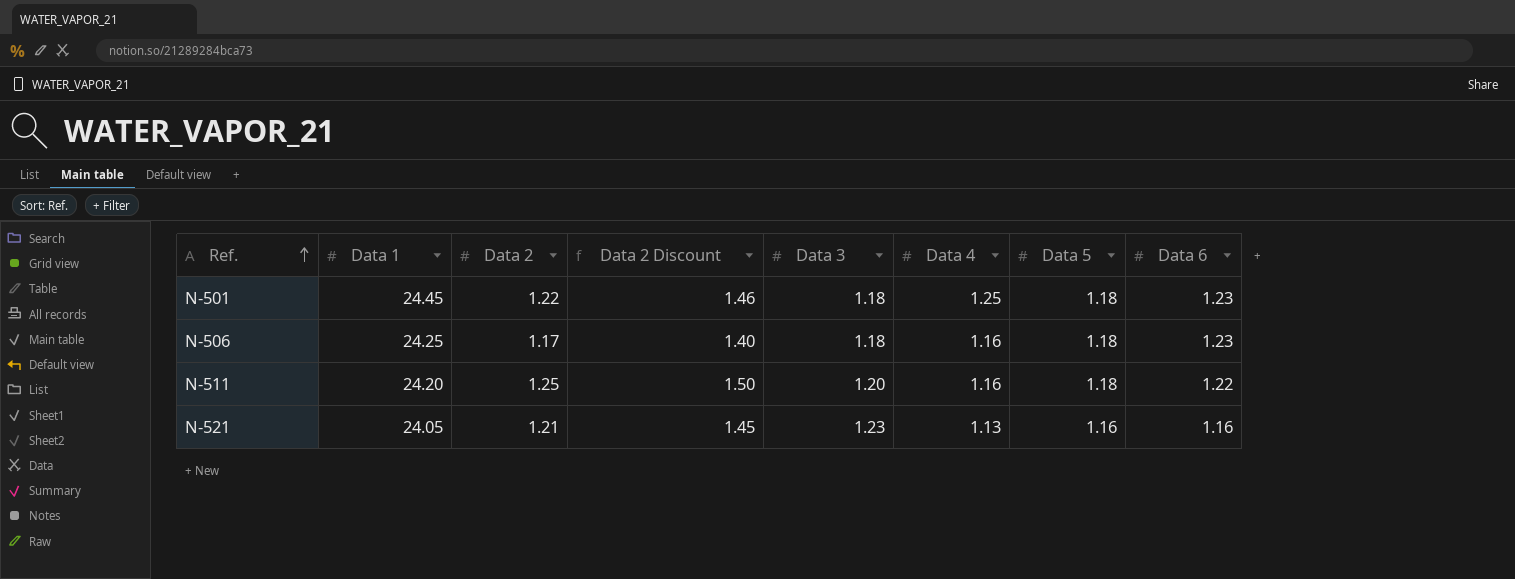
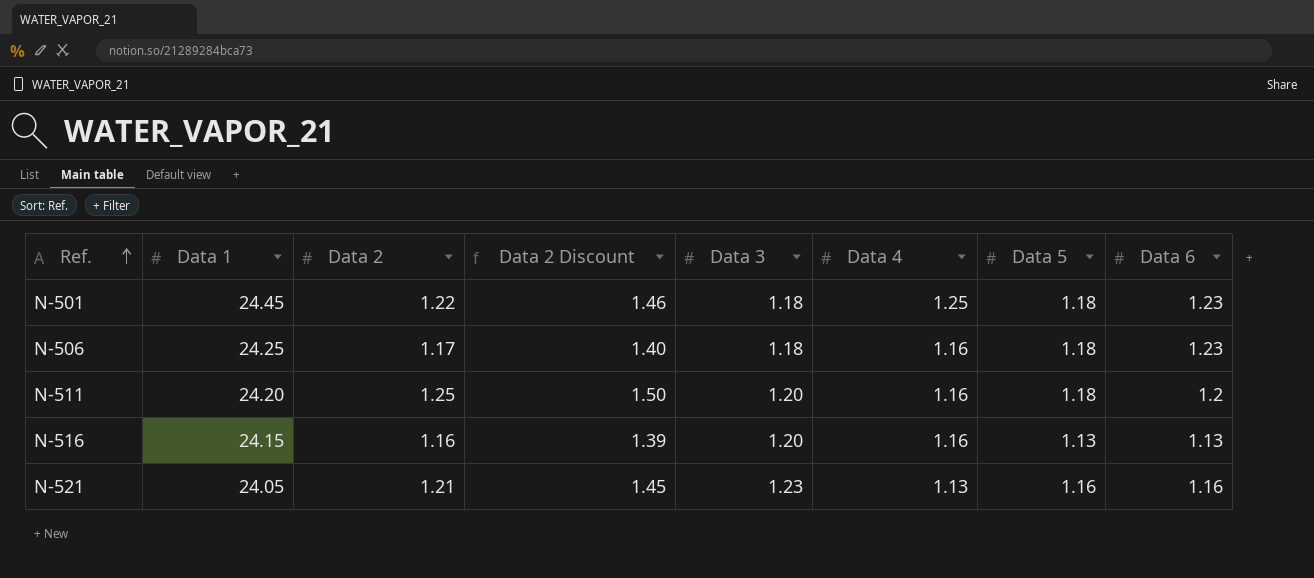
N-511 | Data 6: 1.22 -> 1.2
row N-516: none -> 24.15 | 1.16 | 1.39 | 1.20 | 1.16 | 1.13 | 1.13

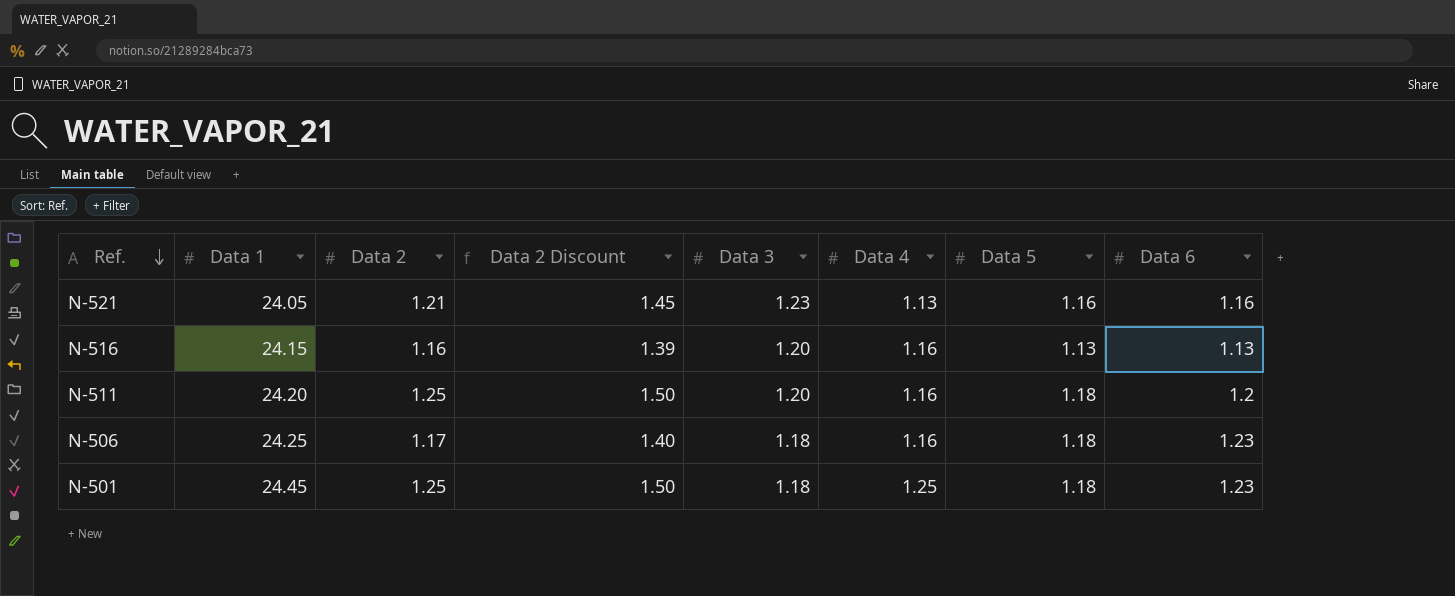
row order: Ref. ascending -> Ref. descending
N-501 | Data 2: 1.22 -> 1.25
N-501 | Data 2 Discount: 1.46 -> 1.50

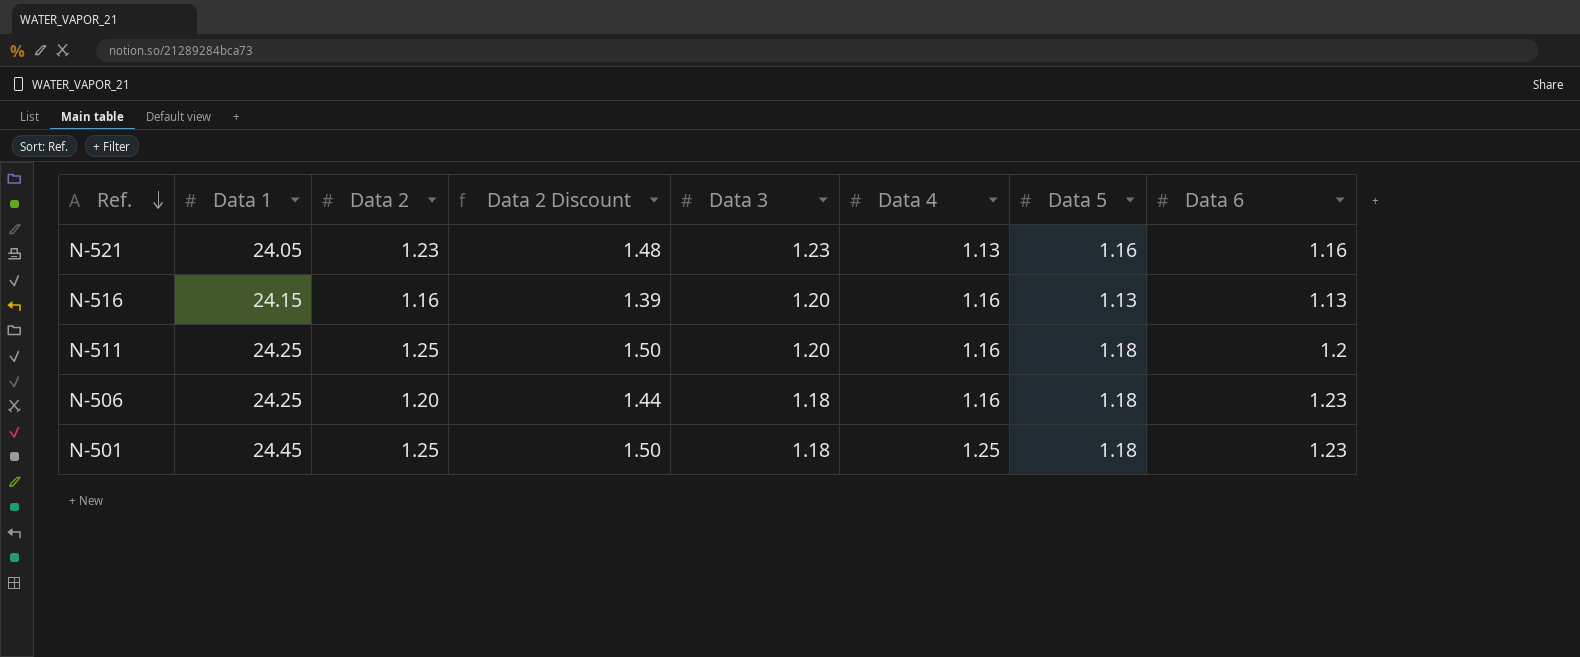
N-521 | Data 2: 1.21 -> 1.23
N-521 | Data 2 Discount: 1.45 -> 1.48
N-511 | Data 1: 24.20 -> 24.25
N-506 | Data 2: 1.17 -> 1.20
N-506 | Data 2 Discount: 1.40 -> 1.44

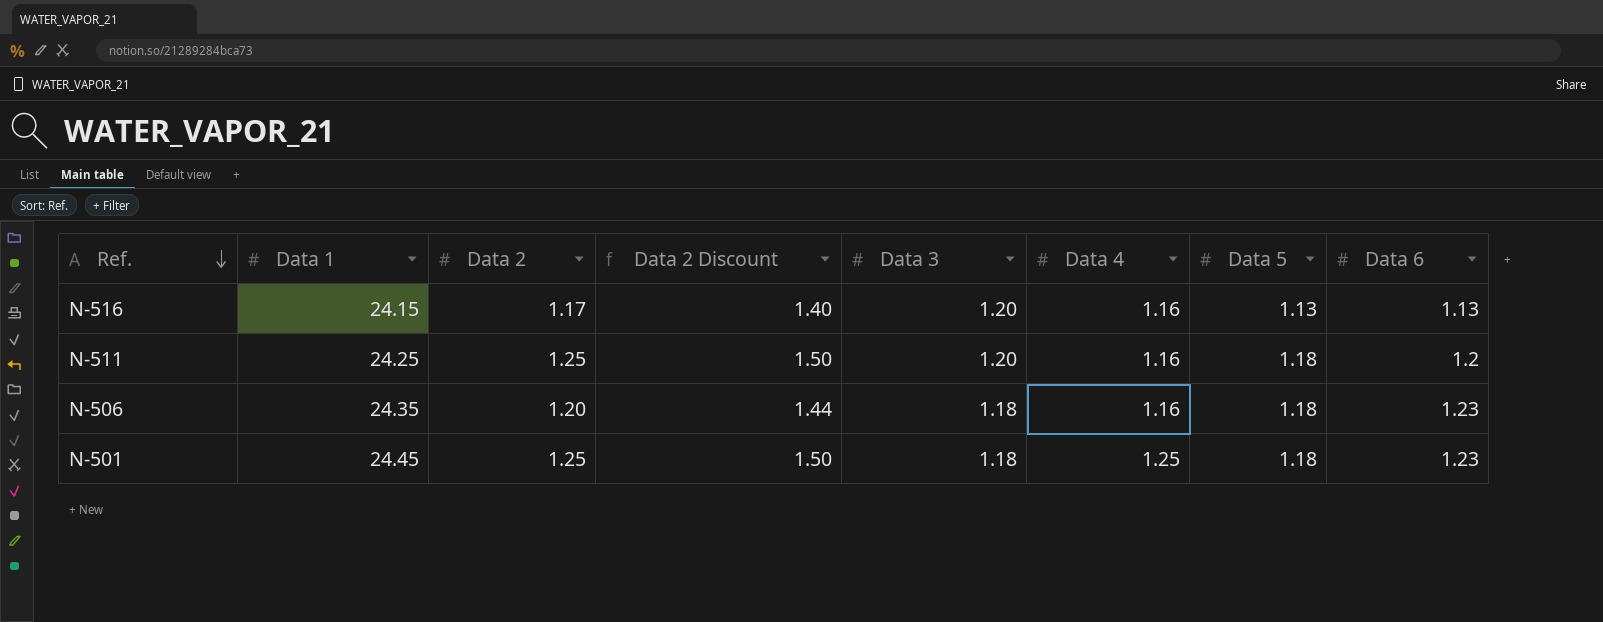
row N-521: 24.05 | 1.23 | 1.48 | 1.23 | 1.13 | 1.16 | 1.16 -> none
N-516 | Data 2: 1.16 -> 1.17
N-516 | Data 2 Discount: 1.39 -> 1.40
N-506 | Data 1: 24.25 -> 24.35

